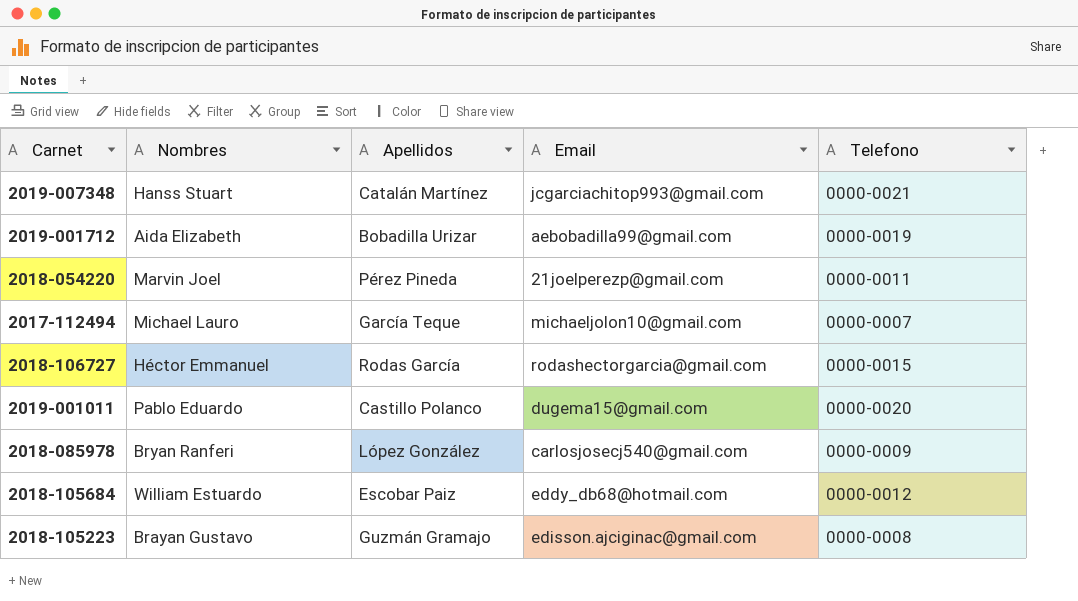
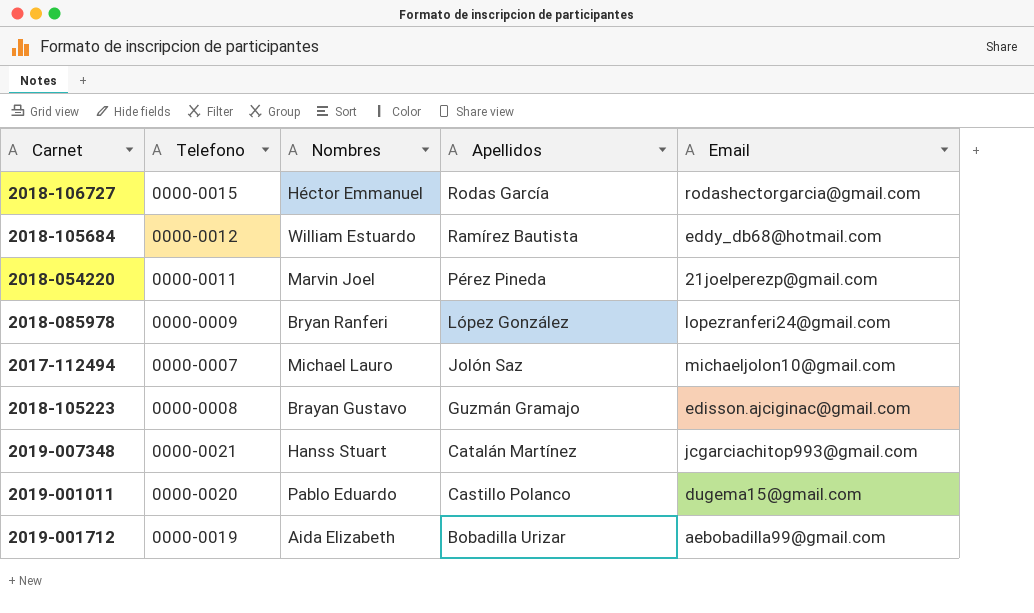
row order: none -> Apellidos descending
column Telefono | position: 5 -> 2
2018-105684 | Apellidos: Escobar Paiz -> Ramírez Bautista
2018-085978 | Email: carlosjosecj540@gmail.com -> lopezranferi24@gmail.com
2017-112494 | Apellidos: García Teque -> Jolón Saz

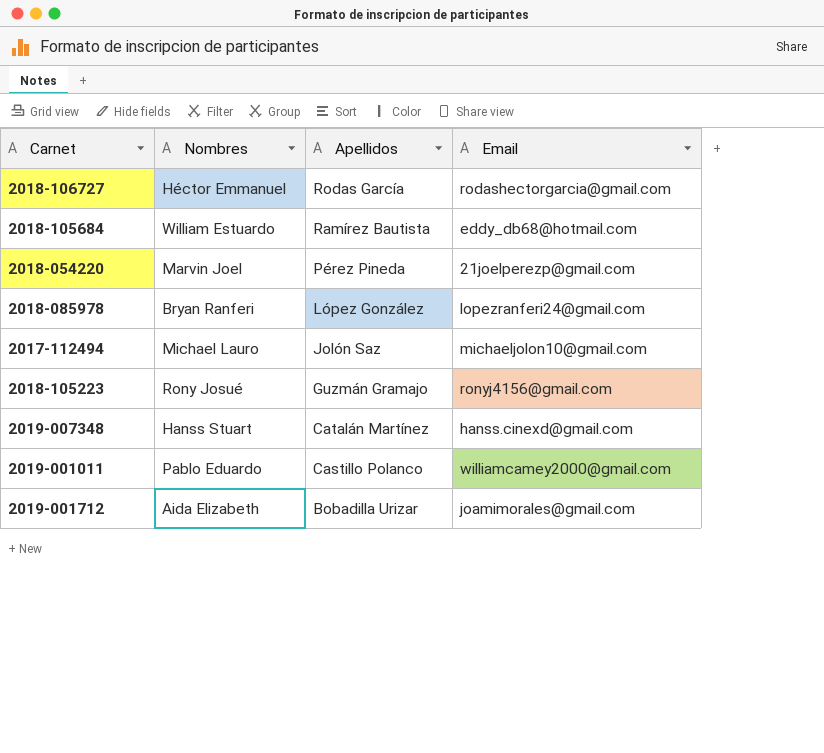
column Telefono | position: 2 -> none
2018-105223 | Nombres: Brayan Gustavo -> Rony Josué
2018-105223 | Email: edisson.ajciginac@gmail.com -> ronyj4156@gmail.com
2019-007348 | Email: jcgarciachitop993@gmail.com -> hanss.cinexd@gmail.com
2019-001011 | Email: dugema15@gmail.com -> williamcamey2000@gmail.com
2019-001712 | Email: aebobadilla99@gmail.com -> joamimorales@gmail.com

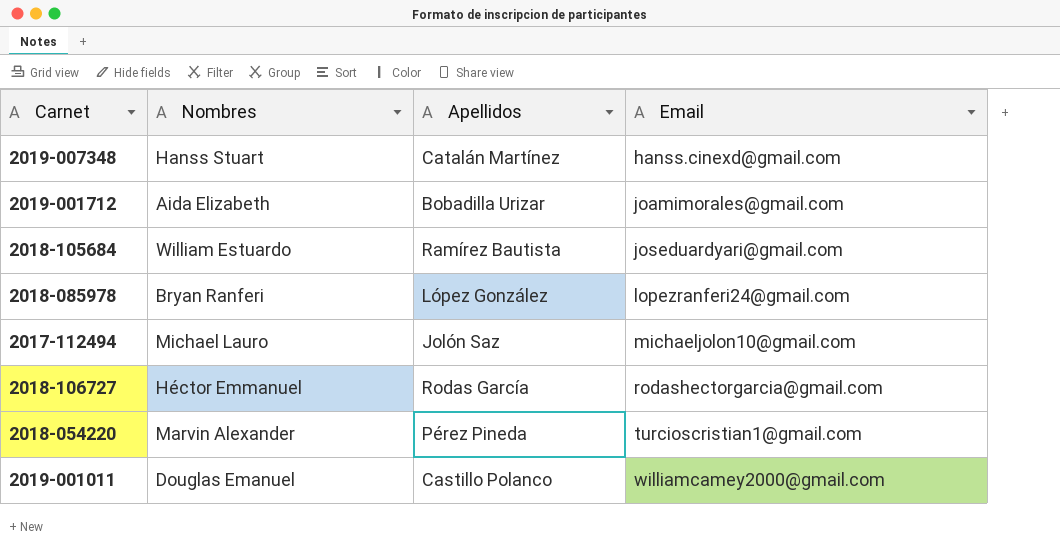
row order: Apellidos descending -> Email ascending
row 2018-105223: Rony Josué | Guzmán Gramajo | ronyj4156@gmail.com -> none
2018-105684 | Email: eddy_db68@hotmail.com -> joseduardyari@gmail.com
2018-054220 | Nombres: Marvin Joel -> Marvin Alexander
2018-054220 | Email: 21joelperezp@gmail.com -> turcioscristian1@gmail.com
2019-001011 | Nombres: Pablo Eduardo -> Douglas Emanuel

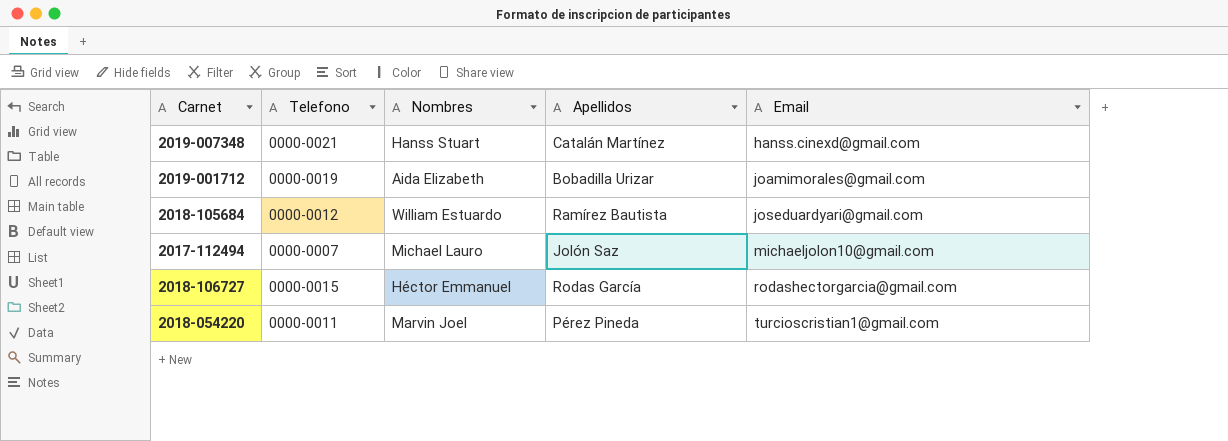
column Telefono | position: none -> 2
row 2018-085978: Bryan Ranferi | López González | lopezranferi24@gmail.com -> none
row 2019-001011: Douglas Emanuel | Castillo Polanco | williamcamey2000@gmail.com -> none
2018-054220 | Nombres: Marvin Alexander -> Marvin Joel

